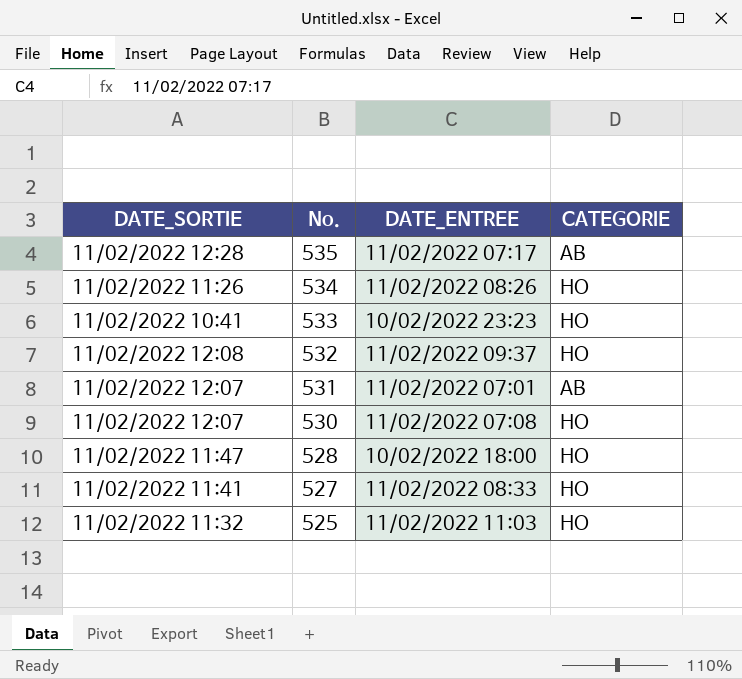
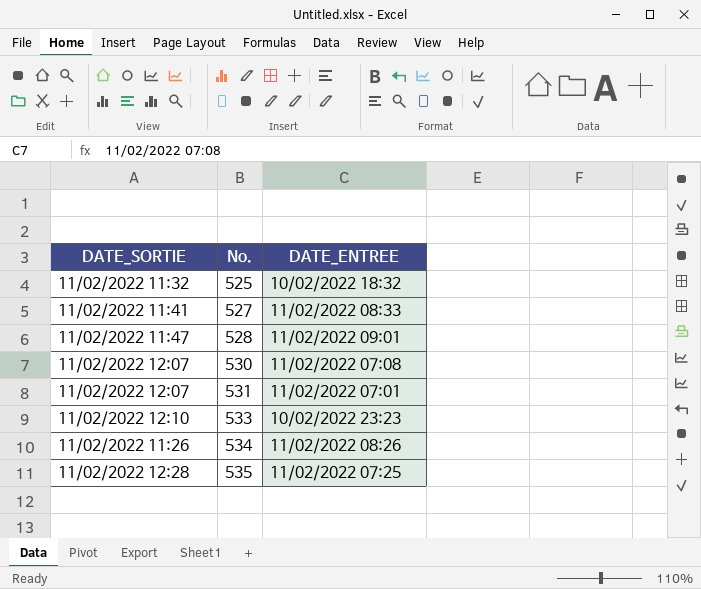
row order: No. descending -> No. ascending
column CATEGORIE | position: 4 -> none
row 532: 11/02/2022 12:08 | 11/02/2022 09:37 | HO -> none
525 | DATE_ENTREE: 11/02/2022 11:03 -> 10/02/2022 18:32
528 | DATE_ENTREE: 10/02/2022 18:00 -> 11/02/2022 09:01
533 | DATE_SORTIE: 11/02/2022 10:41 -> 11/02/2022 12:10
535 | DATE_ENTREE: 11/02/2022 07:17 -> 11/02/2022 07:25

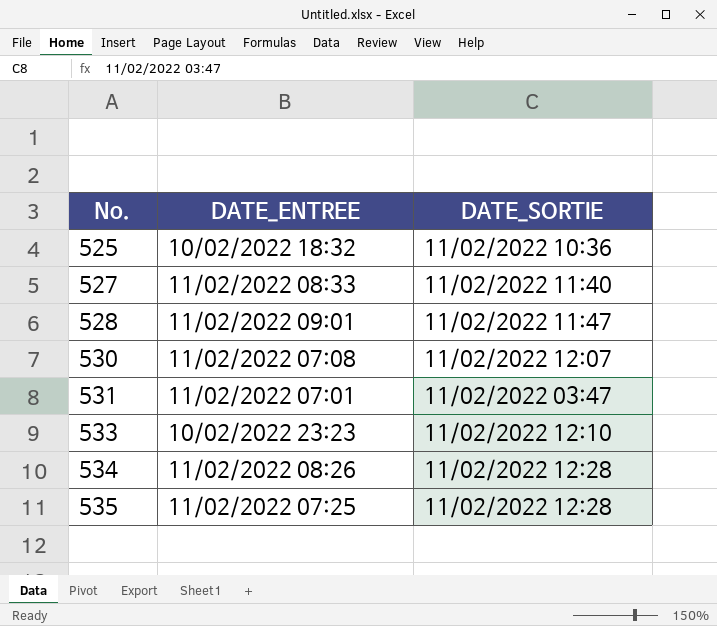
column DATE_SORTIE | position: 1 -> 3
525 | DATE_SORTIE: 11/02/2022 11:32 -> 11/02/2022 10:36
527 | DATE_SORTIE: 11/02/2022 11:41 -> 11/02/2022 11:40
531 | DATE_SORTIE: 11/02/2022 12:07 -> 11/02/2022 03:47
534 | DATE_SORTIE: 11/02/2022 11:26 -> 11/02/2022 12:28

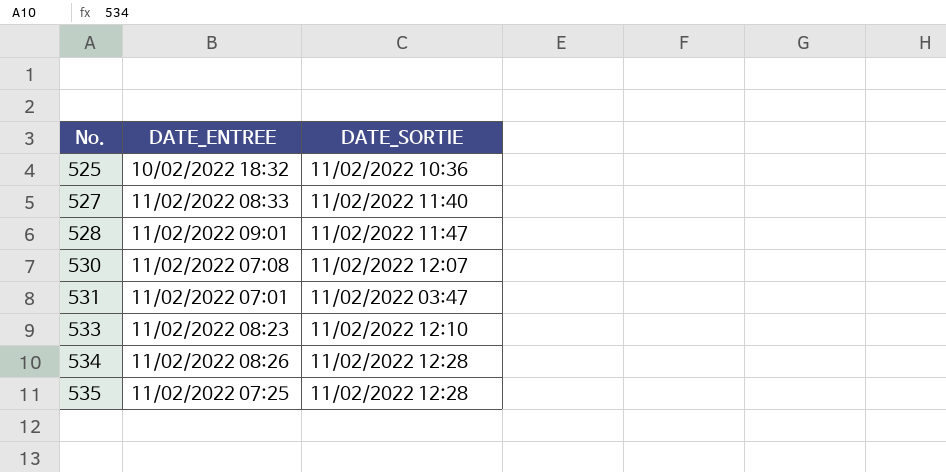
533 | DATE_ENTREE: 10/02/2022 23:23 -> 11/02/2022 08:23

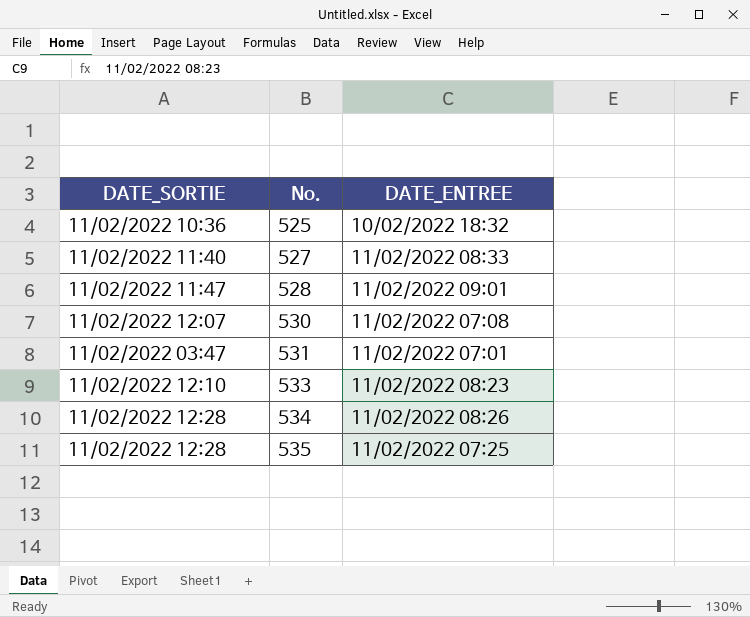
column DATE_SORTIE | position: 3 -> 1

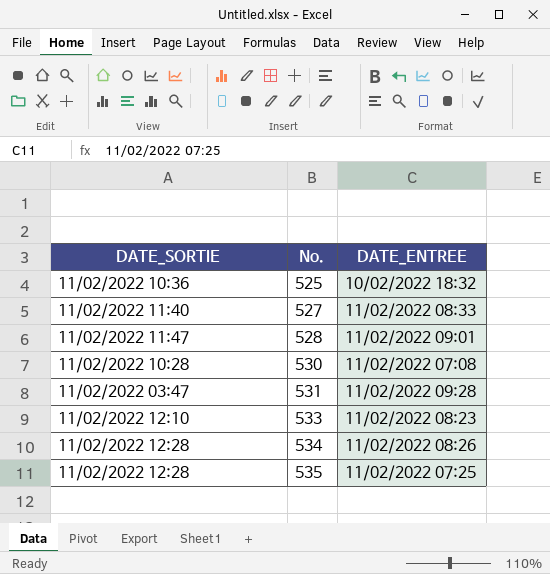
530 | DATE_SORTIE: 11/02/2022 12:07 -> 11/02/2022 10:28
531 | DATE_ENTREE: 11/02/2022 07:01 -> 11/02/2022 09:28

